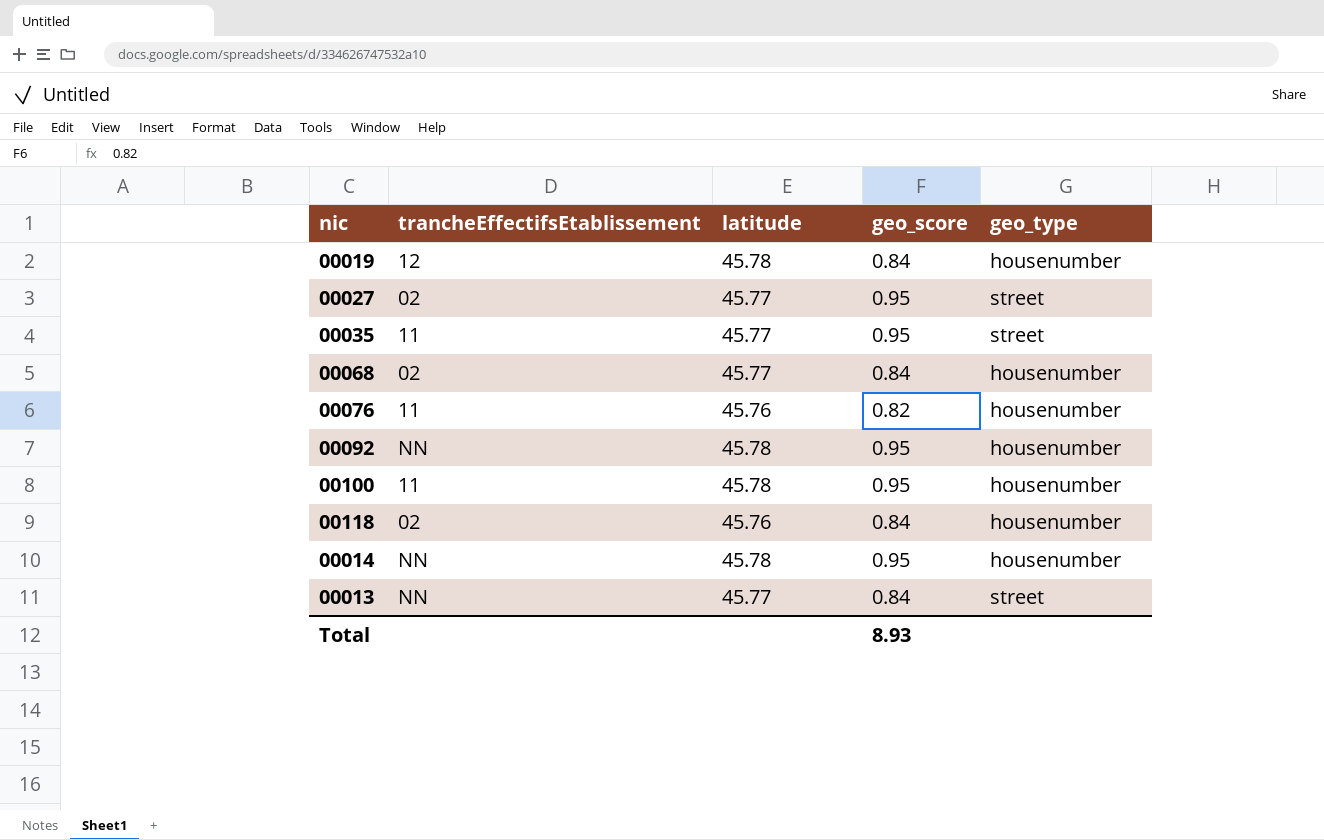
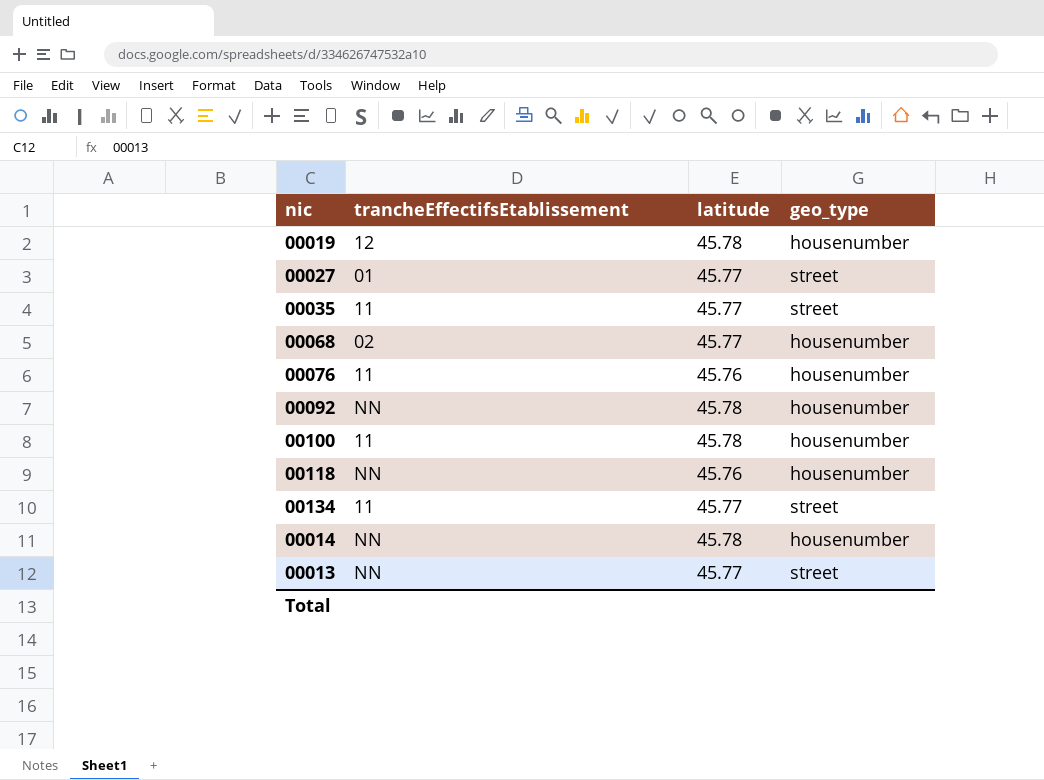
column geo_score | position: 4 -> none
00027 | trancheEffectifsEtablissement: 02 -> 01
00118 | trancheEffectifsEtablissement: 02 -> NN
row 00134: none -> 11 | 45.77 | street

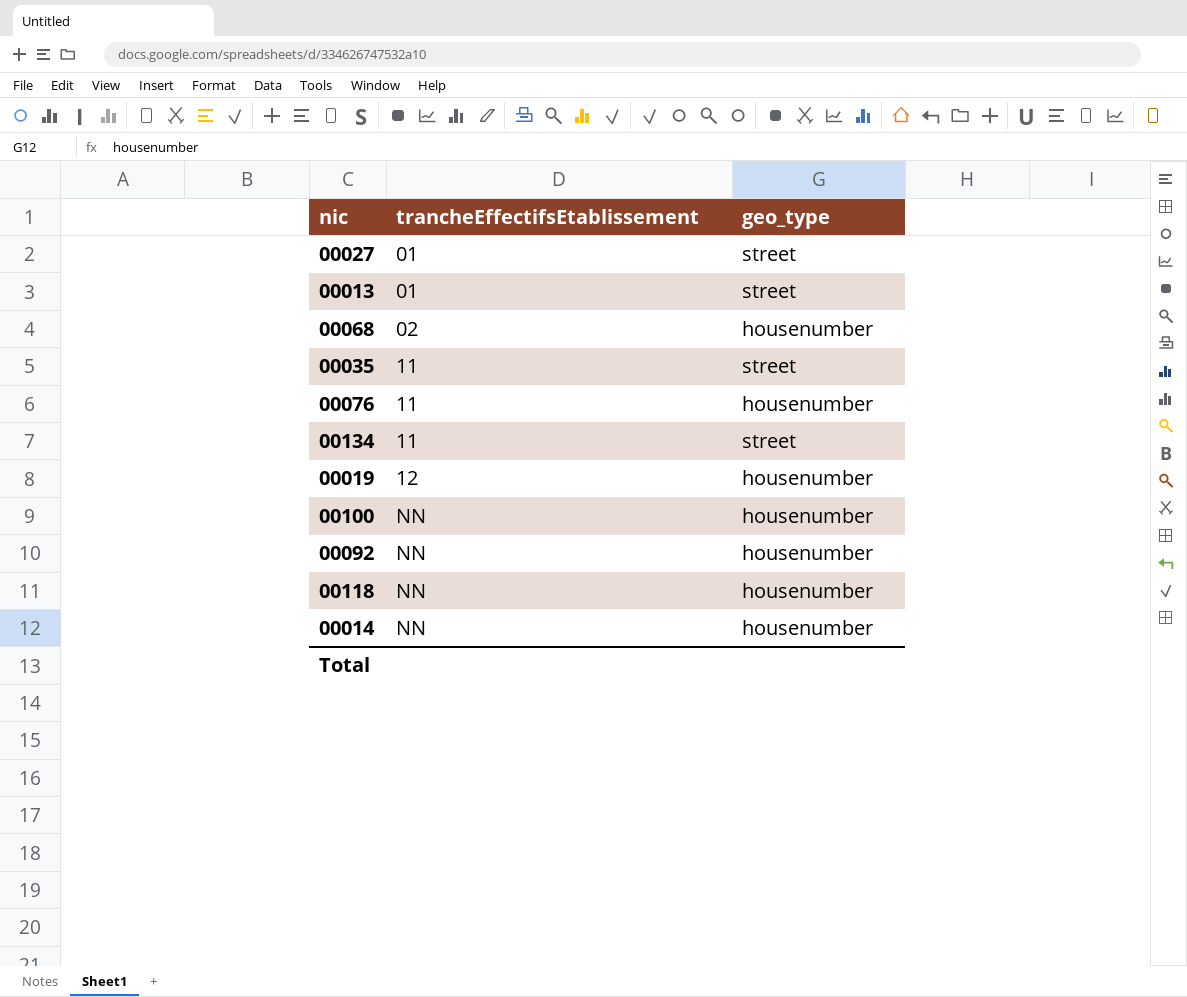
row order: none -> trancheEffectifsEtablissement ascending
column latitude | position: 3 -> none
00013 | trancheEffectifsEtablissement: NN -> 01
00100 | trancheEffectifsEtablissement: 11 -> NN

